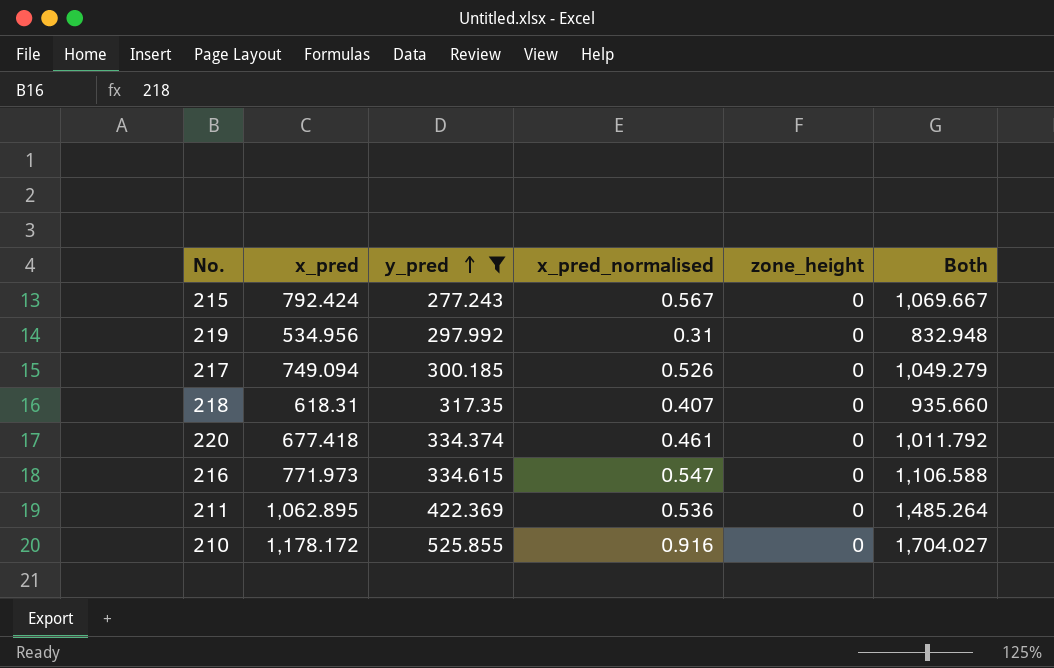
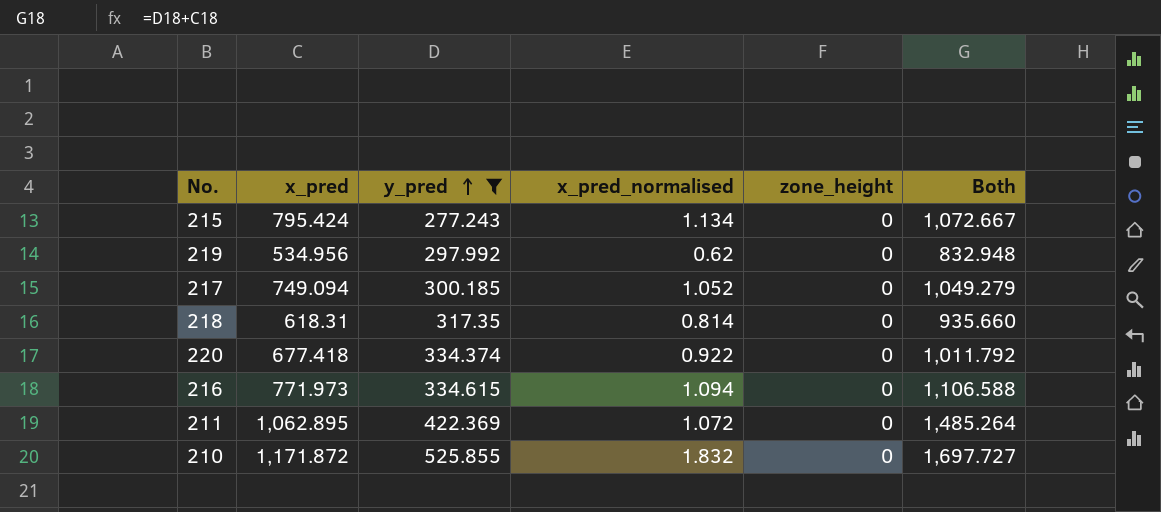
215 | x_pred: 792.424 -> 795.424
215 | x_pred_normalised: 0.567 -> 1.134
215 | Both: 1,069.667 -> 1,072.667
219 | x_pred_normalised: 0.31 -> 0.62
217 | x_pred_normalised: 0.526 -> 1.052
218 | x_pred_normalised: 0.407 -> 0.814
220 | x_pred_normalised: 0.461 -> 0.922
216 | x_pred_normalised: 0.547 -> 1.094
211 | x_pred_normalised: 0.536 -> 1.072
210 | x_pred: 1,178.172 -> 1,171.872
210 | x_pred_normalised: 0.916 -> 1.832
210 | Both: 1,704.027 -> 1,697.727

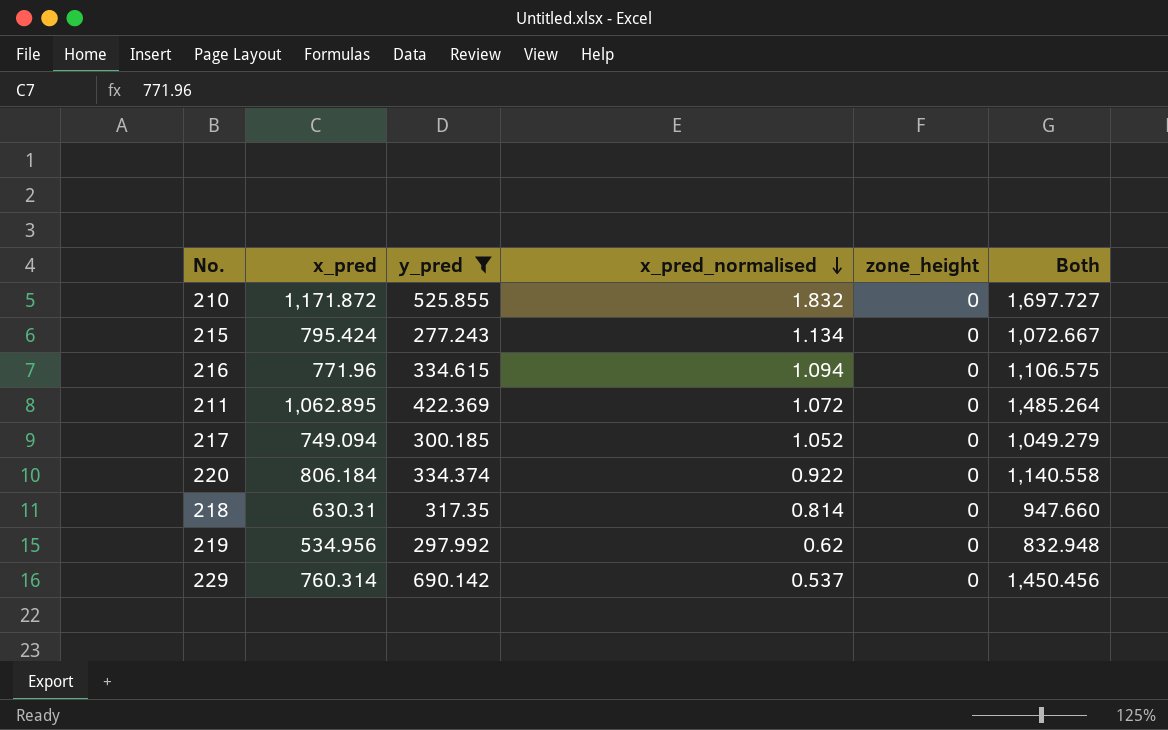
row order: y_pred ascending -> x_pred_normalised descending
216 | x_pred: 771.973 -> 771.96
216 | Both: 1,106.588 -> 1,106.575
220 | x_pred: 677.418 -> 806.184
220 | Both: 1,011.792 -> 1,140.558
218 | x_pred: 618.31 -> 630.31
218 | Both: 935.660 -> 947.660
row 229: none -> 760.314 | 690.142 | 0.537 | 0 | 1,450.456

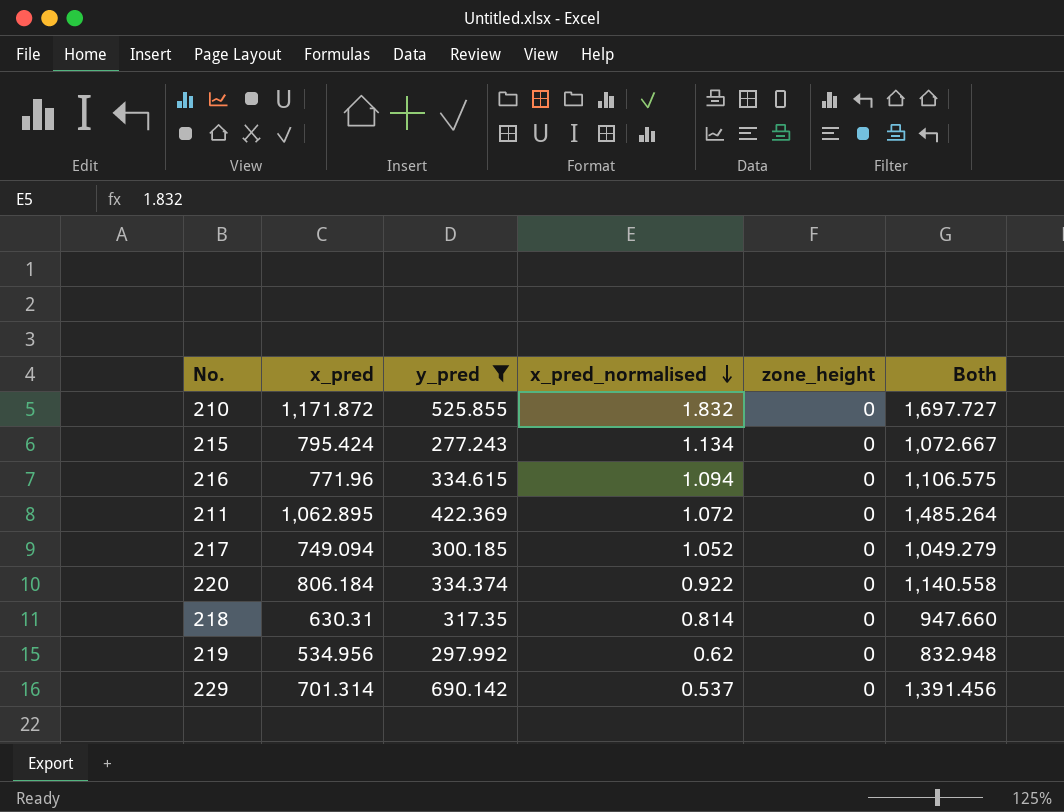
229 | x_pred: 760.314 -> 701.314
229 | Both: 1,450.456 -> 1,391.456

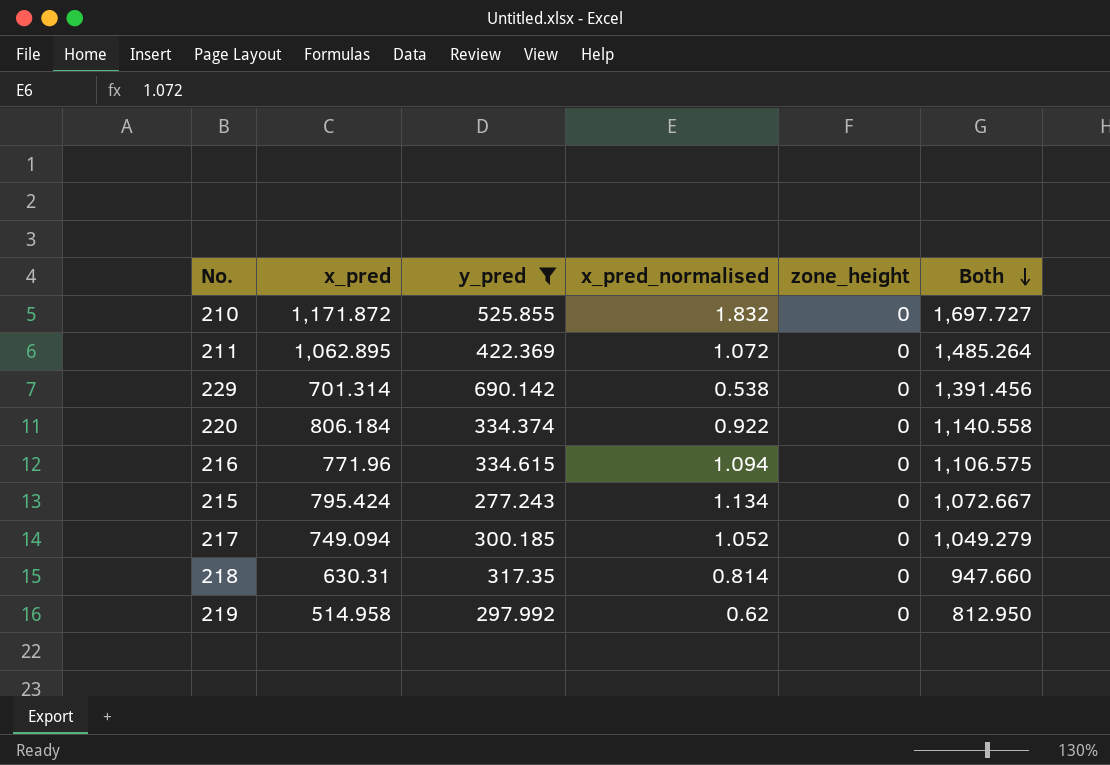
row order: x_pred_normalised descending -> Both descending
229 | x_pred_normalised: 0.537 -> 0.538
219 | x_pred: 534.956 -> 514.958
219 | Both: 832.948 -> 812.950

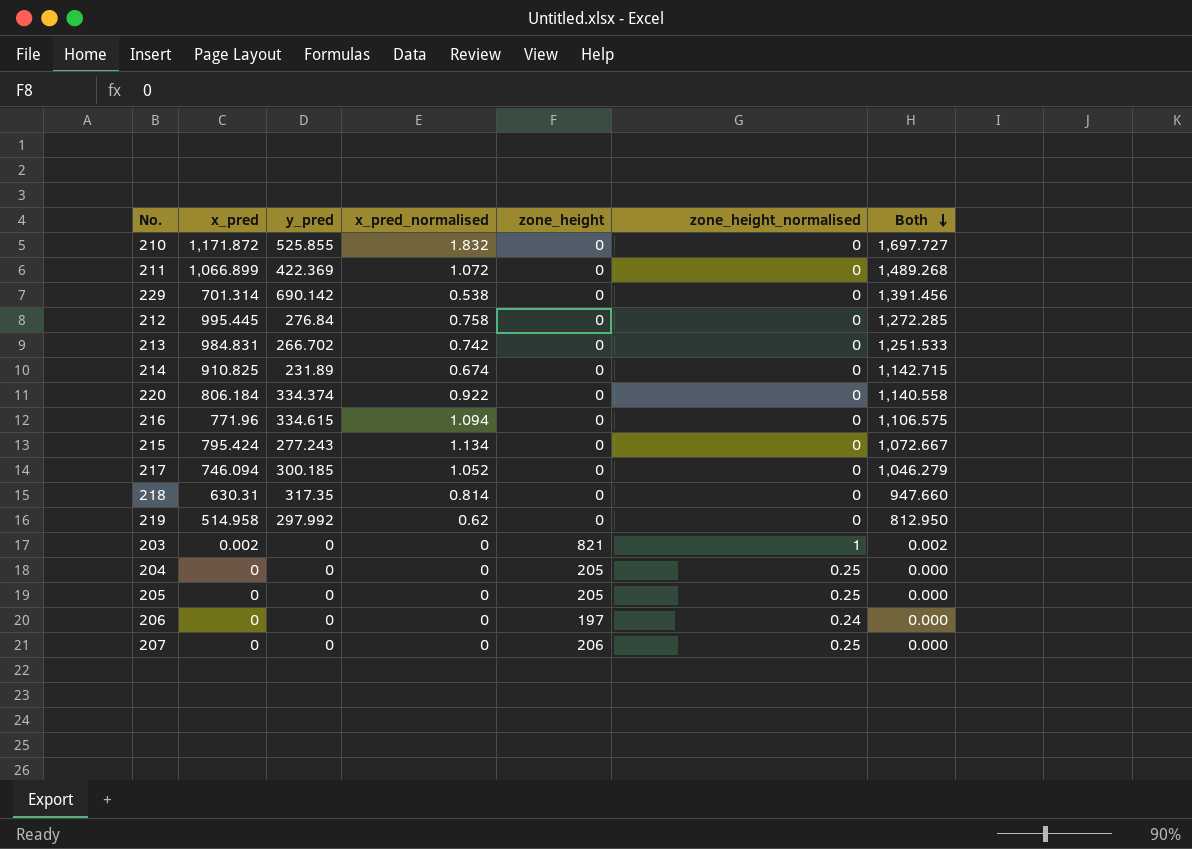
filter: y_pred >= 277.243 -> none
column zone_height_normalised | position: none -> 6
211 | x_pred: 1,062.895 -> 1,066.899
211 | Both: 1,485.264 -> 1,489.268
217 | x_pred: 749.094 -> 746.094
217 | Both: 1,049.279 -> 1,046.279

